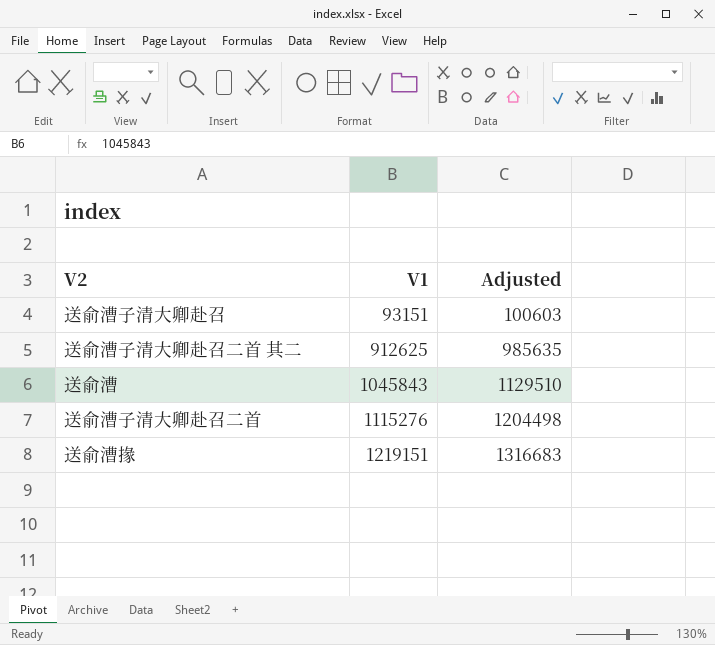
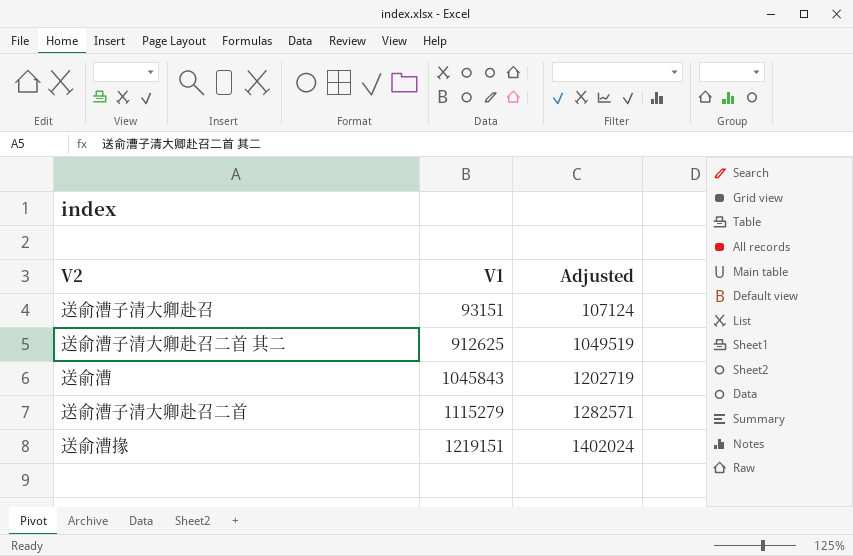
column Adjusted | formula: [V1] * 1.08 -> [V1] * 1.15
送俞漕子清大卿赴召二首 | V1: 1115276 -> 1115279

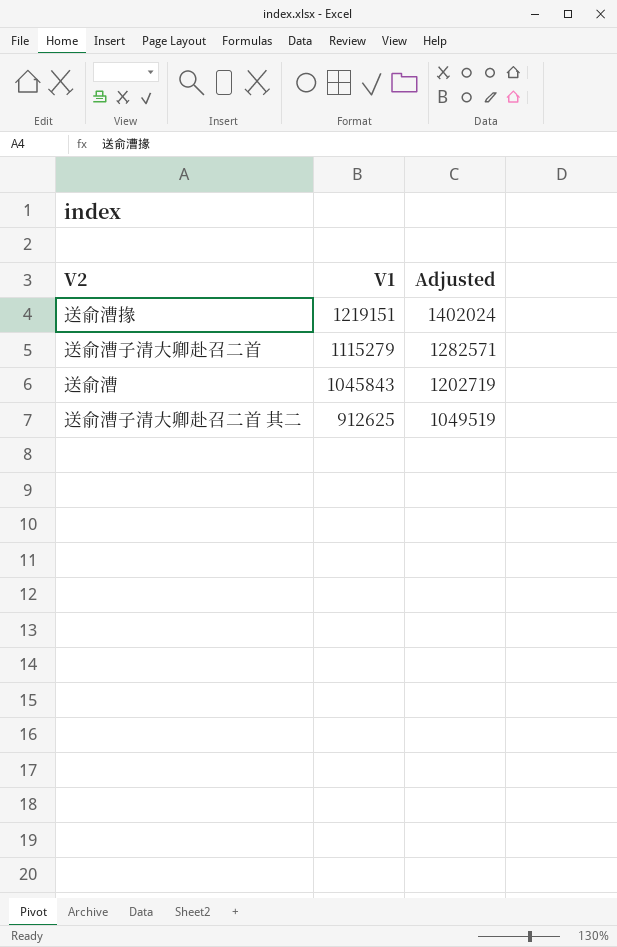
row order: V1 ascending -> V1 descending
row 送俞漕子清大卿赴召: 93151 | 107124 -> none

